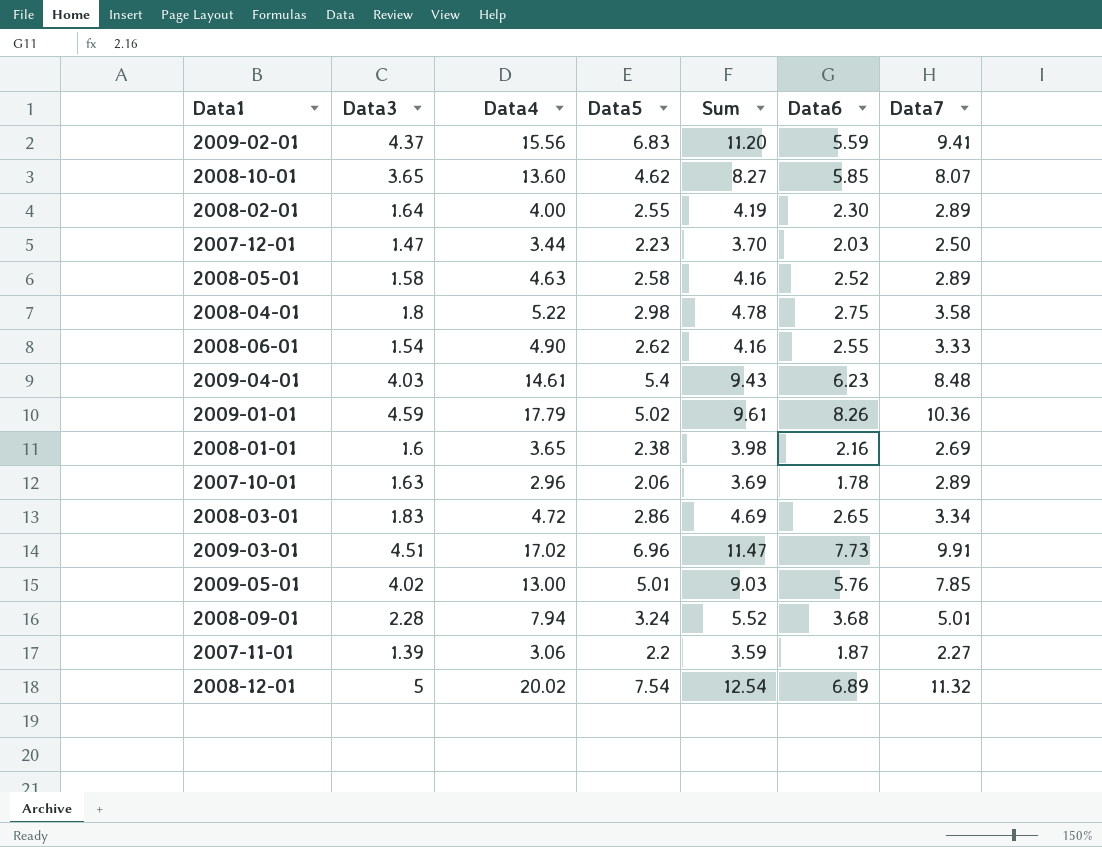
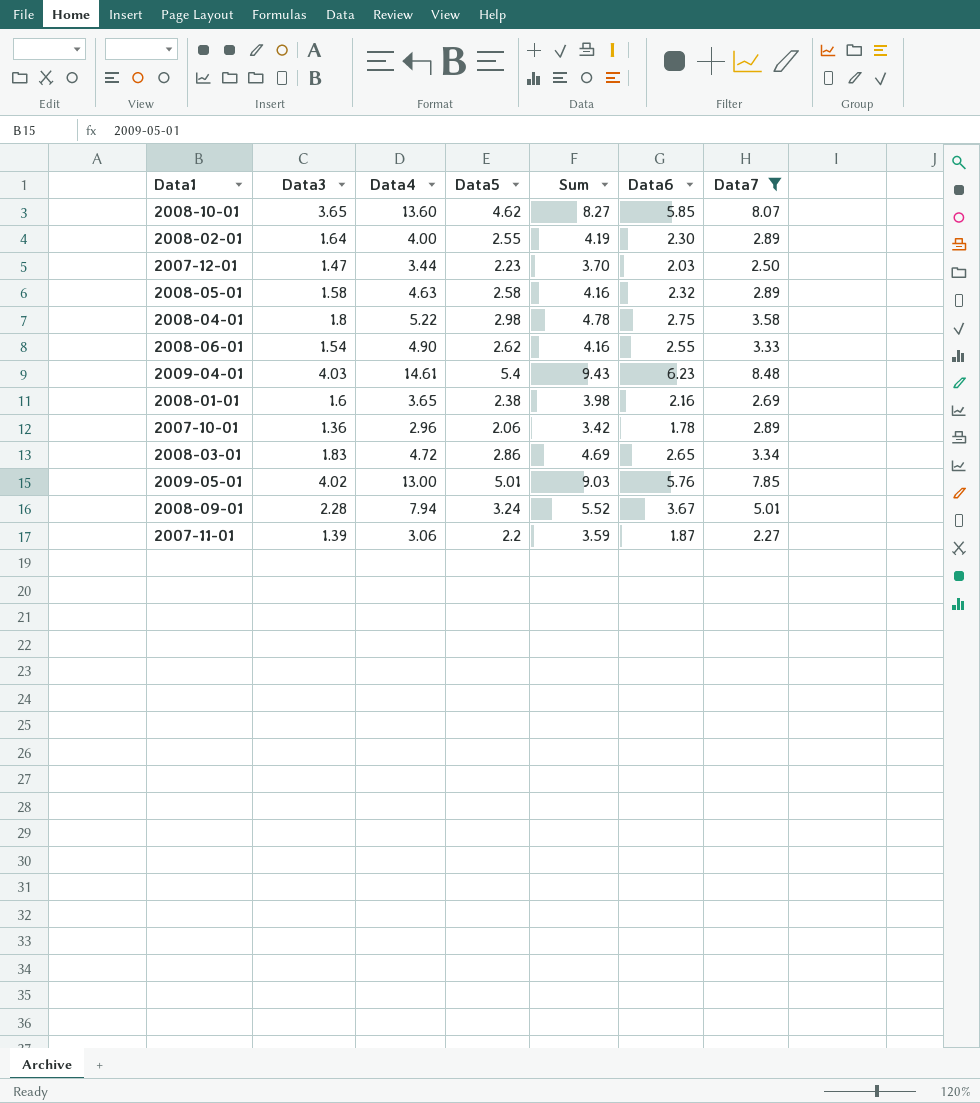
filter: none -> Data7 <= 8.48
2008-05-01 | Data6: 2.52 -> 2.32
2007-10-01 | Data3: 1.63 -> 1.36
2007-10-01 | Sum: 3.69 -> 3.42
2008-09-01 | Data6: 3.68 -> 3.67

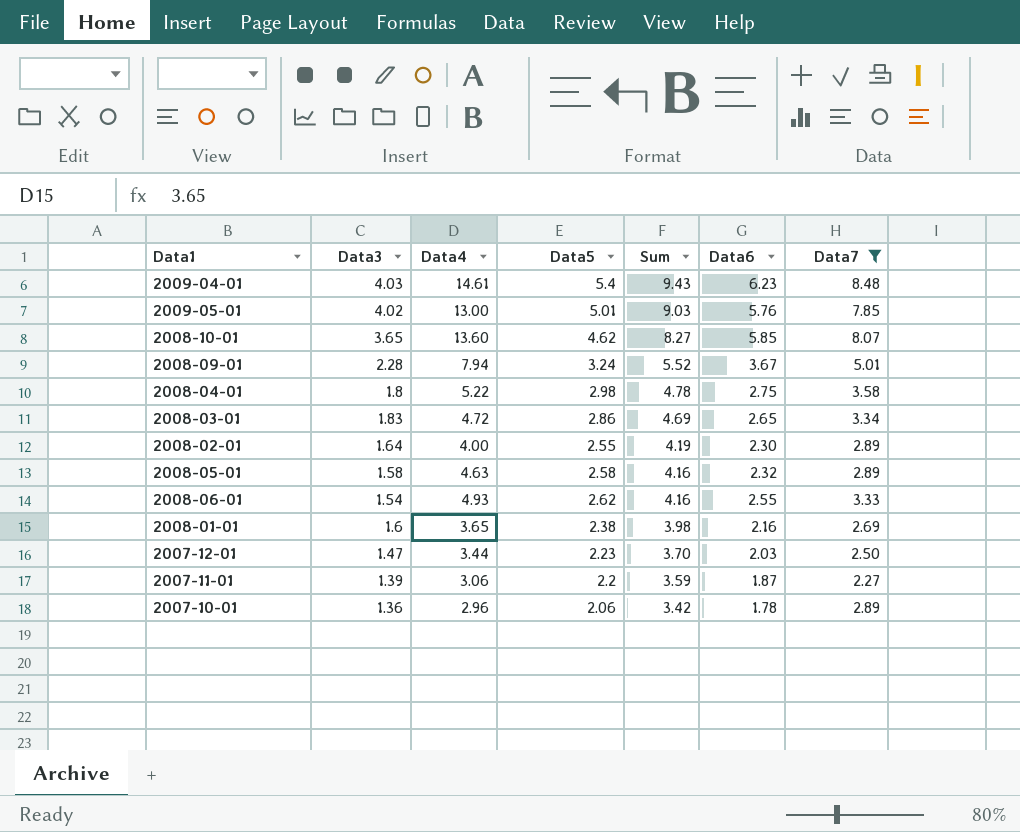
row order: none -> Sum descending
2008-06-01 | Data4: 4.90 -> 4.93

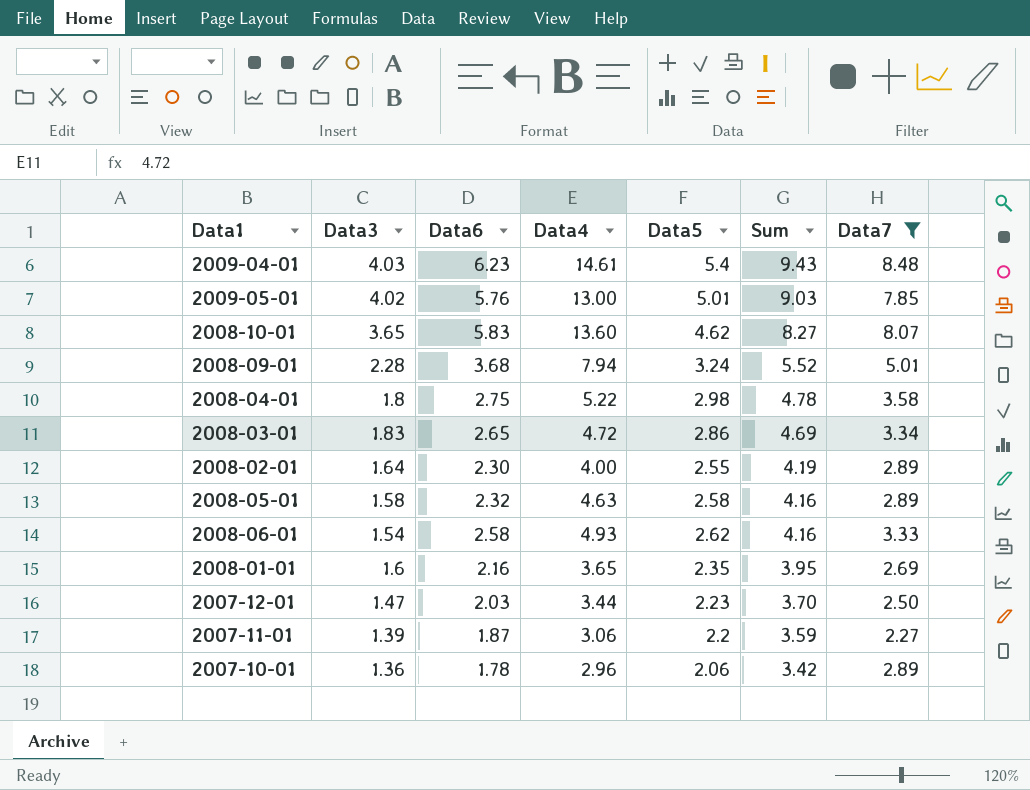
column Data6 | position: 6 -> 3
2008-10-01 | Data6: 5.85 -> 5.83
2008-09-01 | Data6: 3.67 -> 3.68
2008-06-01 | Data6: 2.55 -> 2.58
2008-01-01 | Data5: 2.38 -> 2.35
2008-01-01 | Sum: 3.98 -> 3.95

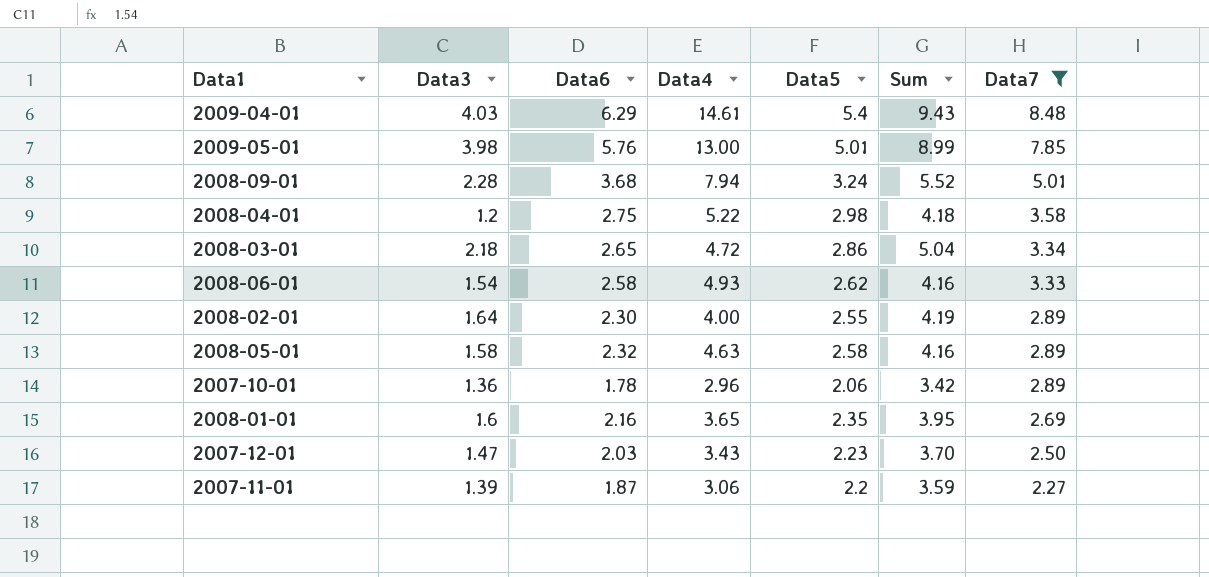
row order: Sum descending -> Data7 descending
row 2008-10-01: 3.65 | 5.83 | 13.60 | 4.62 | 8.27 | 8.07 -> none
2009-04-01 | Data6: 6.23 -> 6.29
2009-05-01 | Data3: 4.02 -> 3.98
2009-05-01 | Sum: 9.03 -> 8.99
2008-04-01 | Data3: 1.8 -> 1.2
2008-04-01 | Sum: 4.78 -> 4.18
2008-03-01 | Data3: 1.83 -> 2.18
2008-03-01 | Sum: 4.69 -> 5.04
2007-12-01 | Data4: 3.44 -> 3.43

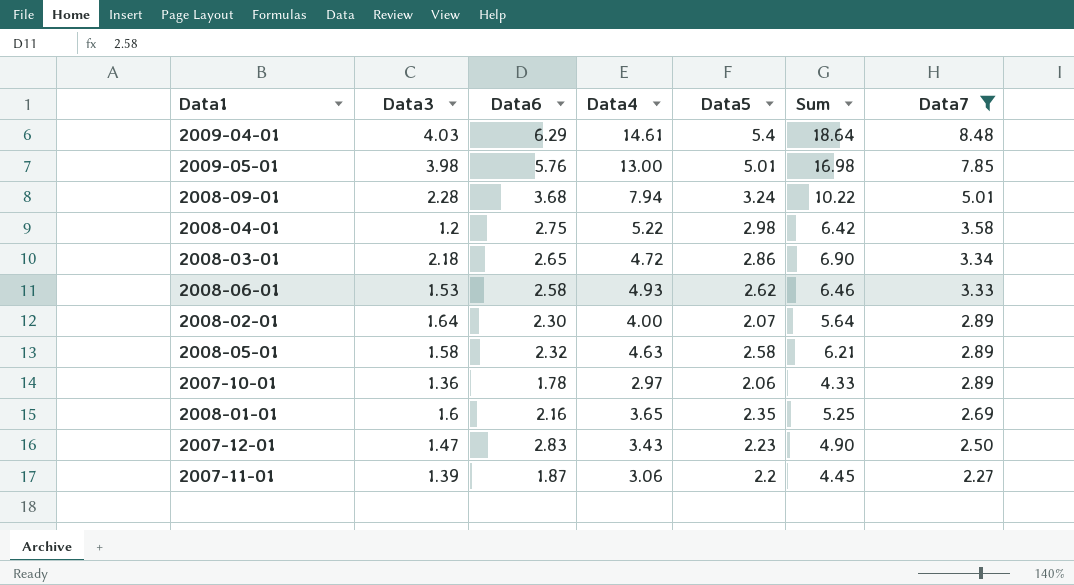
column Sum | formula: [Data3] + [Data5] -> [Data3] + [Data4]
2008-06-01 | Data3: 1.54 -> 1.53
2008-02-01 | Data5: 2.55 -> 2.07
2007-10-01 | Data4: 2.96 -> 2.97
2007-12-01 | Data6: 2.03 -> 2.83

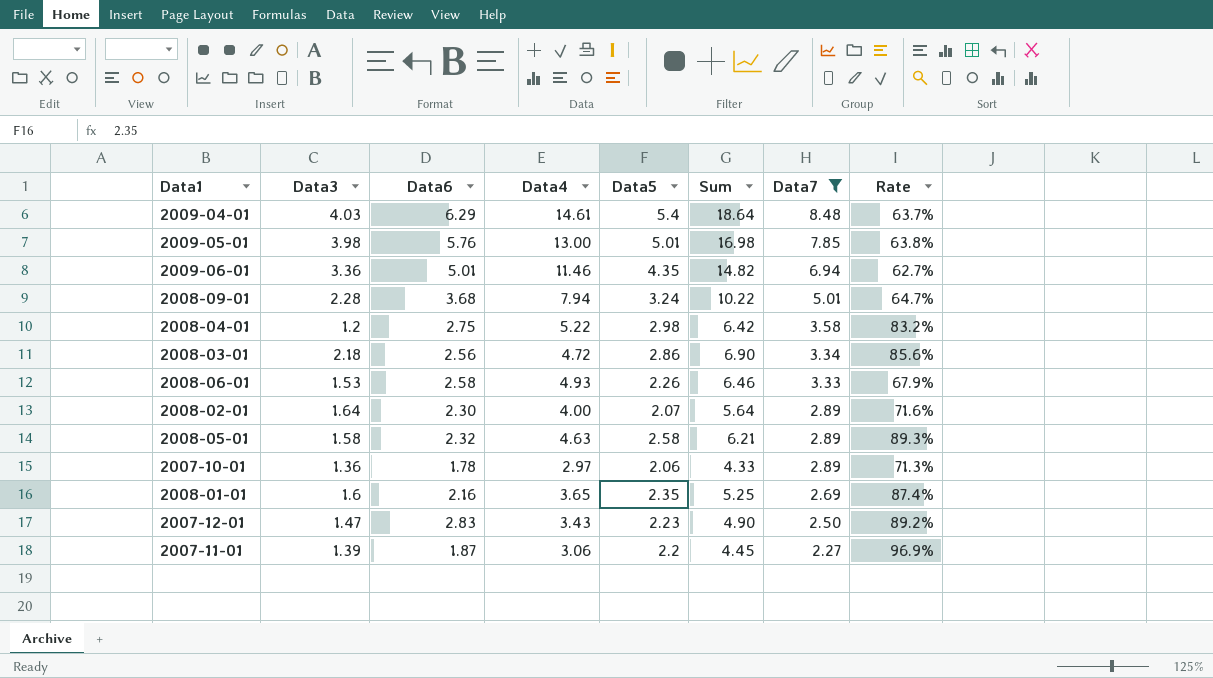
column Rate | formula: none -> [Data5] / [Data7]
row 2009-06-01: none -> 3.36 | 5.01 | 11.46 | 4.35 | 14.82 | 6.94 | 62.7%
2008-03-01 | Data6: 2.65 -> 2.56
2008-06-01 | Data5: 2.62 -> 2.26

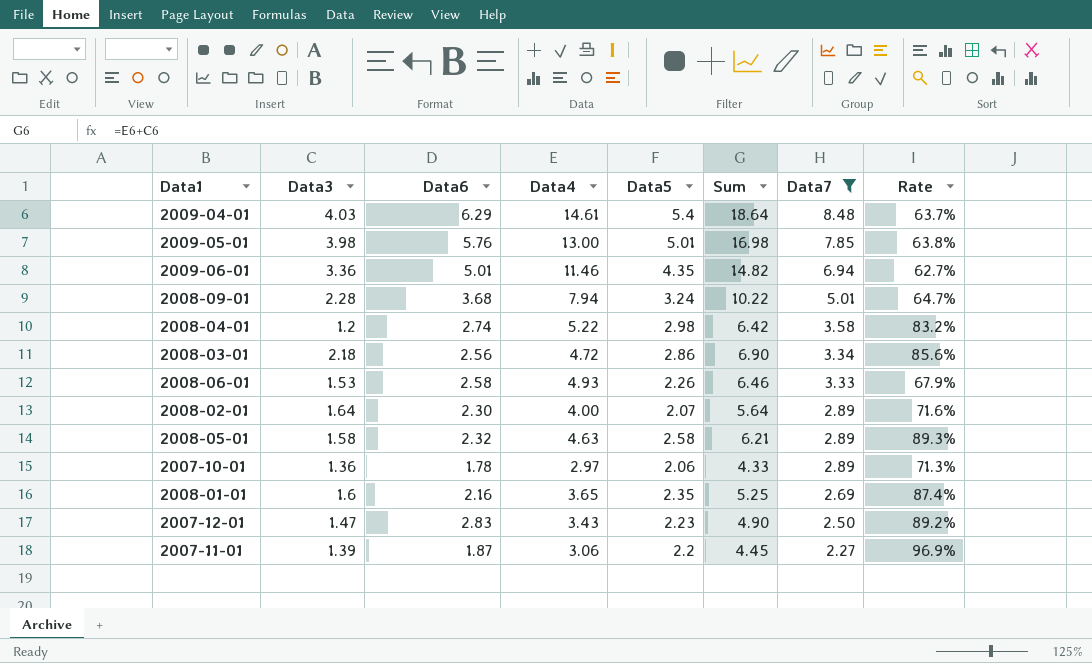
2008-04-01 | Data6: 2.75 -> 2.74

